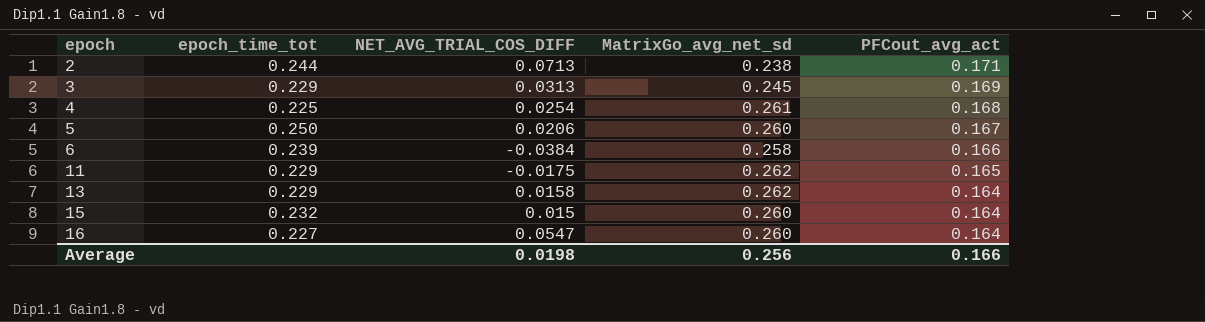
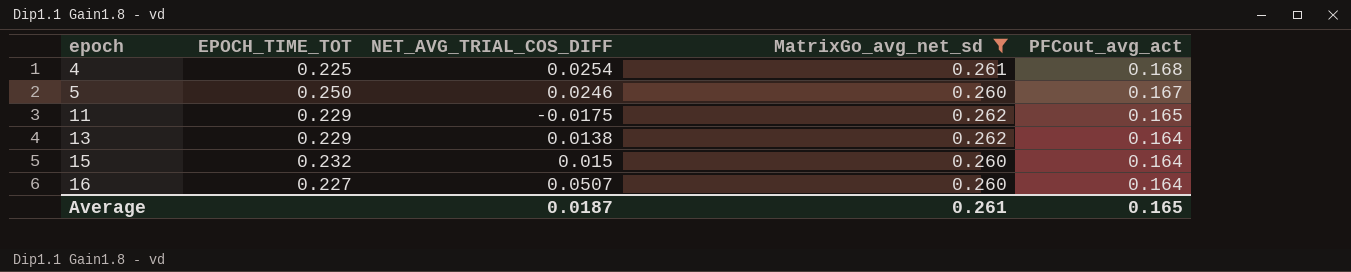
filter: none -> MatrixGo_avg_net_sd >= 0.260
column name: epoch_time_tot -> EPOCH_TIME_TOT
5 | NET_AVG_TRIAL_COS_DIFF: 0.0206 -> 0.0246
13 | NET_AVG_TRIAL_COS_DIFF: 0.0158 -> 0.0138
16 | NET_AVG_TRIAL_COS_DIFF: 0.0547 -> 0.0507
Average | NET_AVG_TRIAL_COS_DIFF: 0.0198 -> 0.0187
Average | MatrixGo_avg_net_sd: 0.256 -> 0.261
Average | PFCout_avg_act: 0.166 -> 0.165

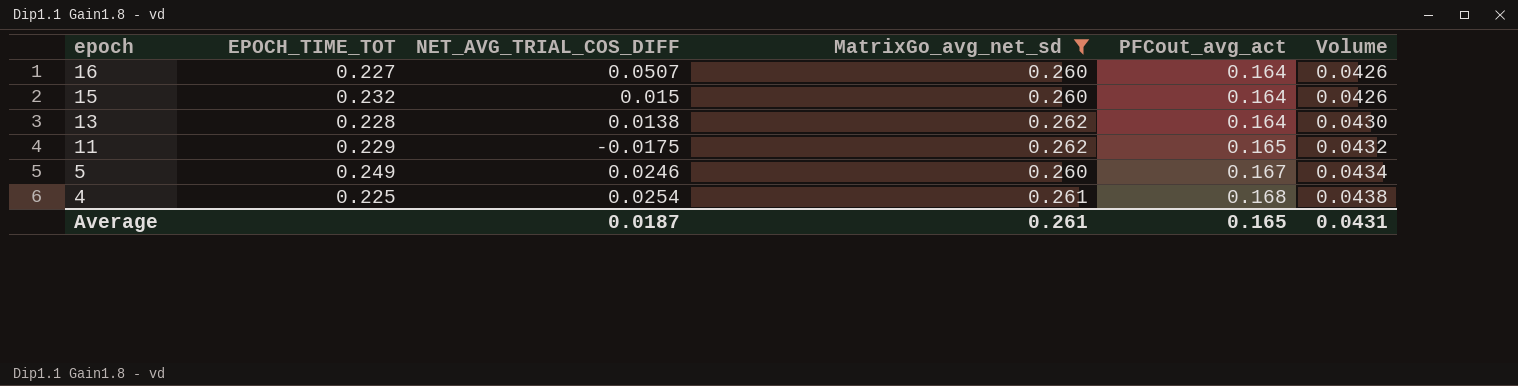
row order: epoch ascending -> epoch descending
column Volume | formula: none -> [MatrixGo_avg_net_sd] * [PFCout_avg_act]
13 | EPOCH_TIME_TOT: 0.229 -> 0.228
5 | EPOCH_TIME_TOT: 0.250 -> 0.249

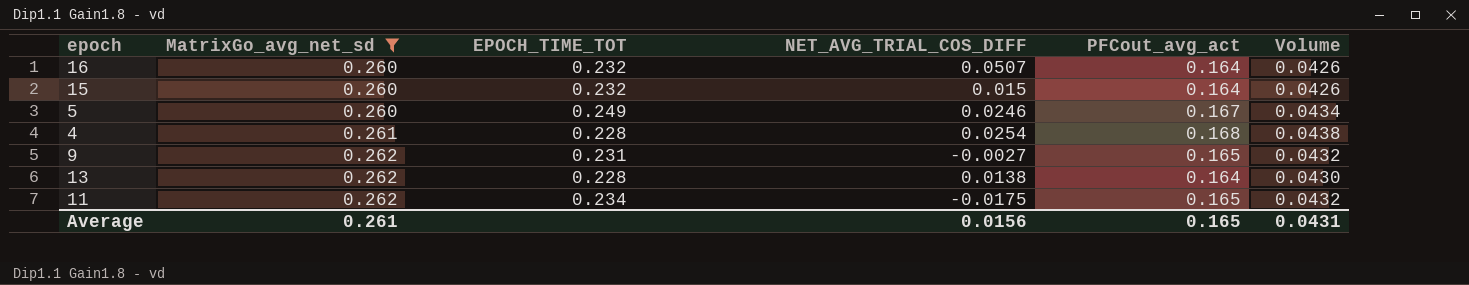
row order: epoch descending -> MatrixGo_avg_net_sd ascending
column MatrixGo_avg_net_sd | position: 4 -> 2
16 | EPOCH_TIME_TOT: 0.227 -> 0.232
4 | EPOCH_TIME_TOT: 0.225 -> 0.228
row 9: none -> 0.262 | 0.231 | -0.0027 | 0.165 | 0.0432
11 | EPOCH_TIME_TOT: 0.229 -> 0.234
Average | NET_AVG_TRIAL_COS_DIFF: 0.0187 -> 0.0156

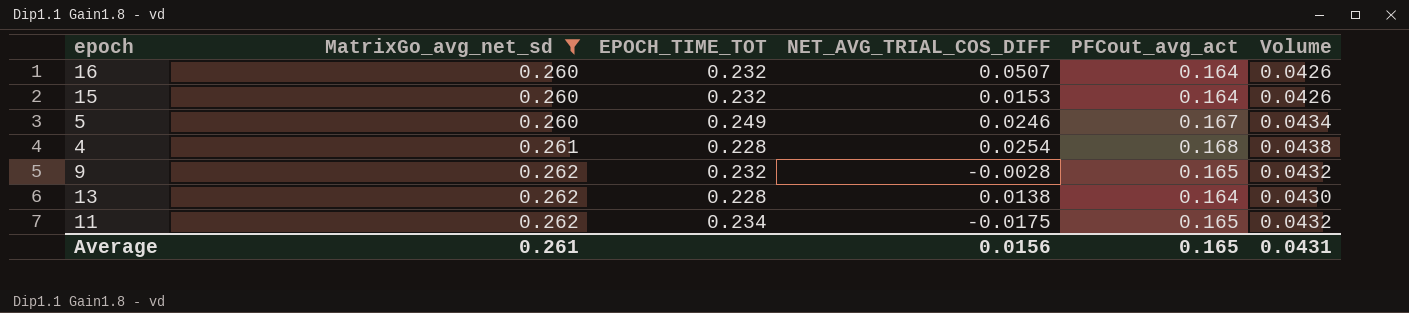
15 | NET_AVG_TRIAL_COS_DIFF: 0.015 -> 0.0153
9 | EPOCH_TIME_TOT: 0.231 -> 0.232
9 | NET_AVG_TRIAL_COS_DIFF: -0.0027 -> -0.0028

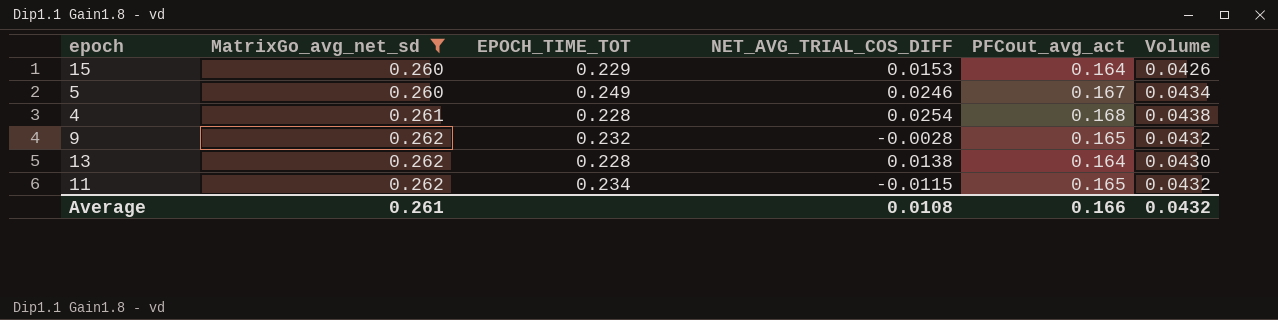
row 16: 0.260 | 0.232 | 0.0507 | 0.164 | 0.0426 -> none
15 | EPOCH_TIME_TOT: 0.232 -> 0.229
11 | NET_AVG_TRIAL_COS_DIFF: -0.0175 -> -0.0115
Average | NET_AVG_TRIAL_COS_DIFF: 0.0156 -> 0.0108
Average | PFCout_avg_act: 0.165 -> 0.166
Average | Volume: 0.0431 -> 0.0432

